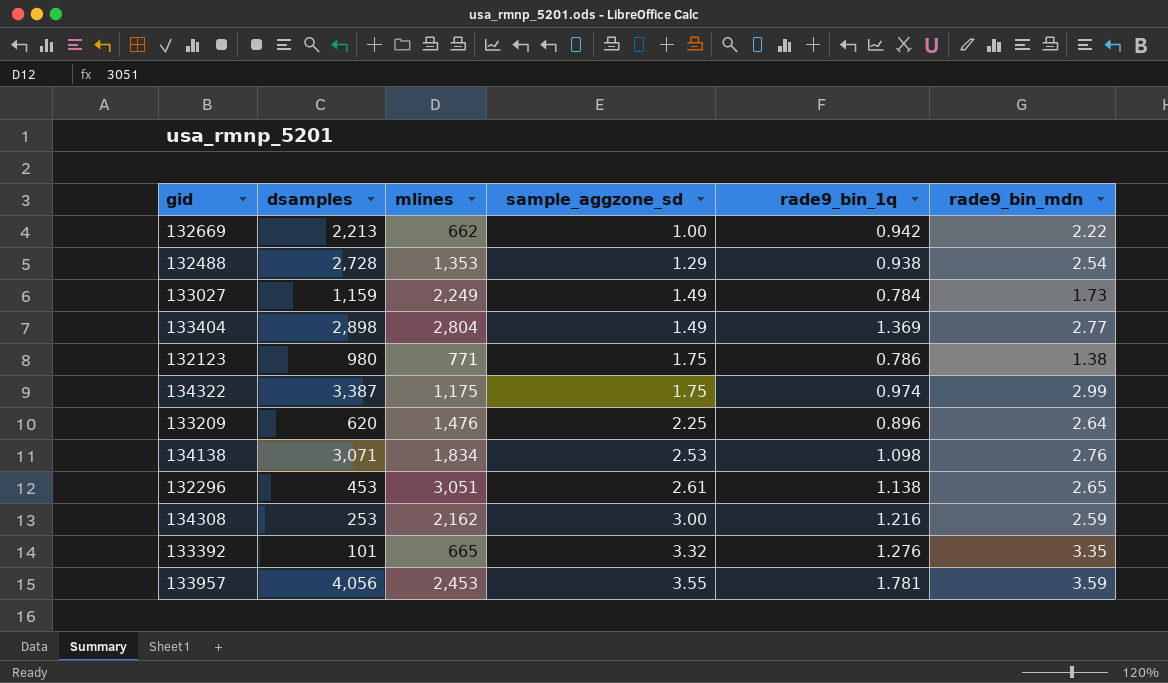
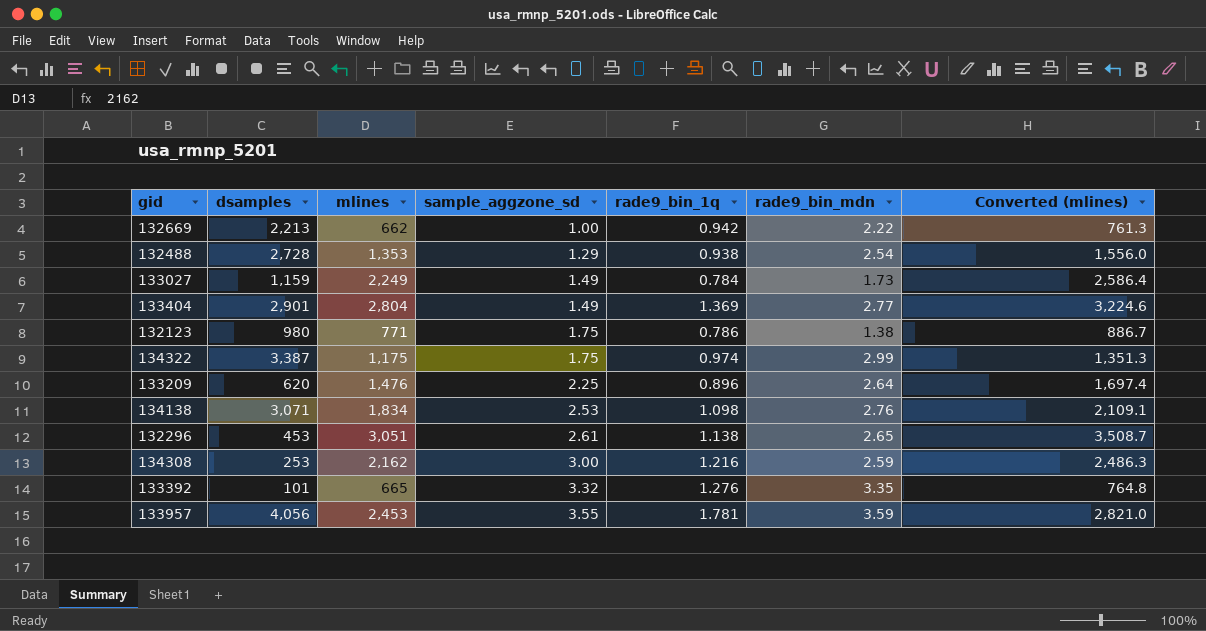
column Converted (mlines) | formula: none -> [mlines] * 1.15
133404 | dsamples: 2,898 -> 2,901

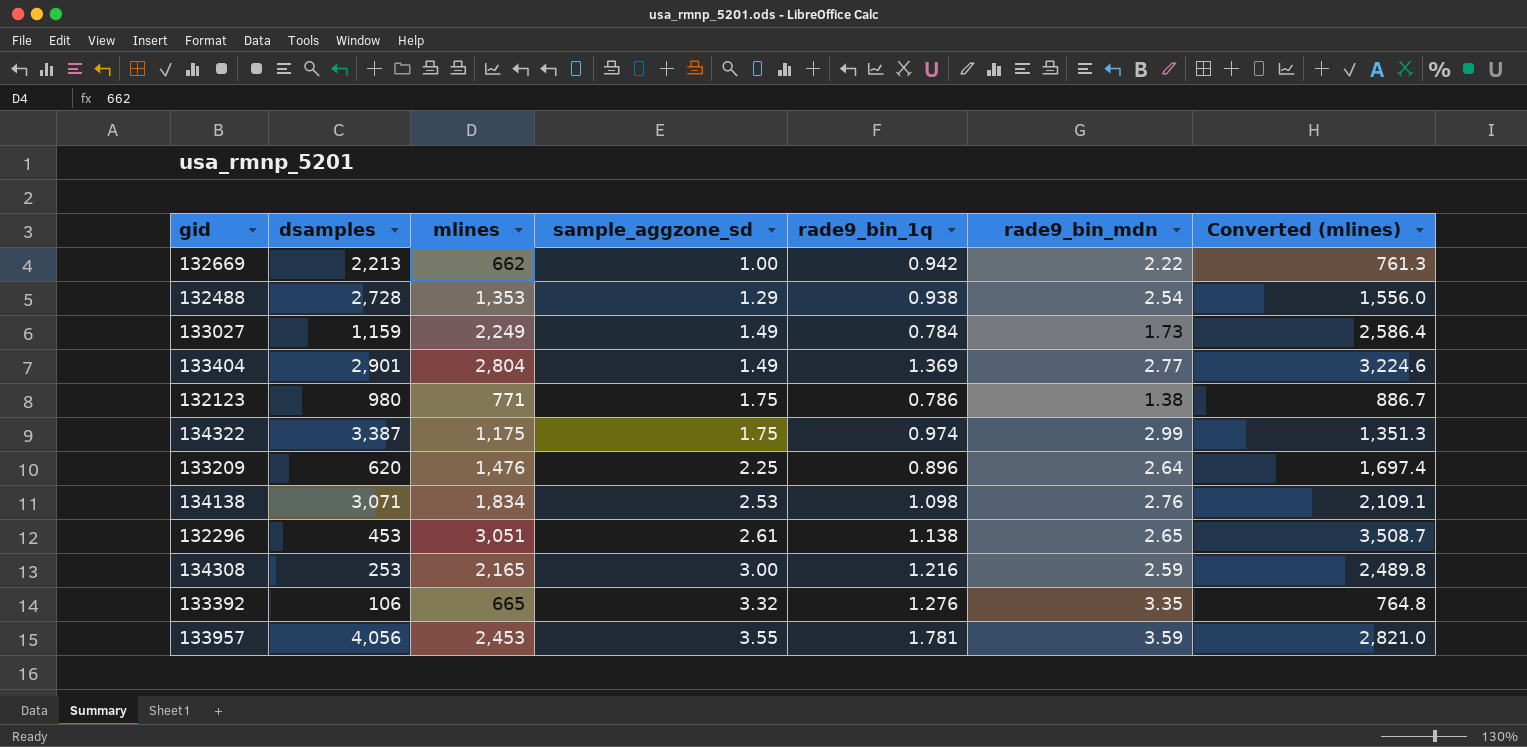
134308 | mlines: 2,162 -> 2,165
134308 | Converted (mlines): 2,486.3 -> 2,489.8
133392 | dsamples: 101 -> 106

